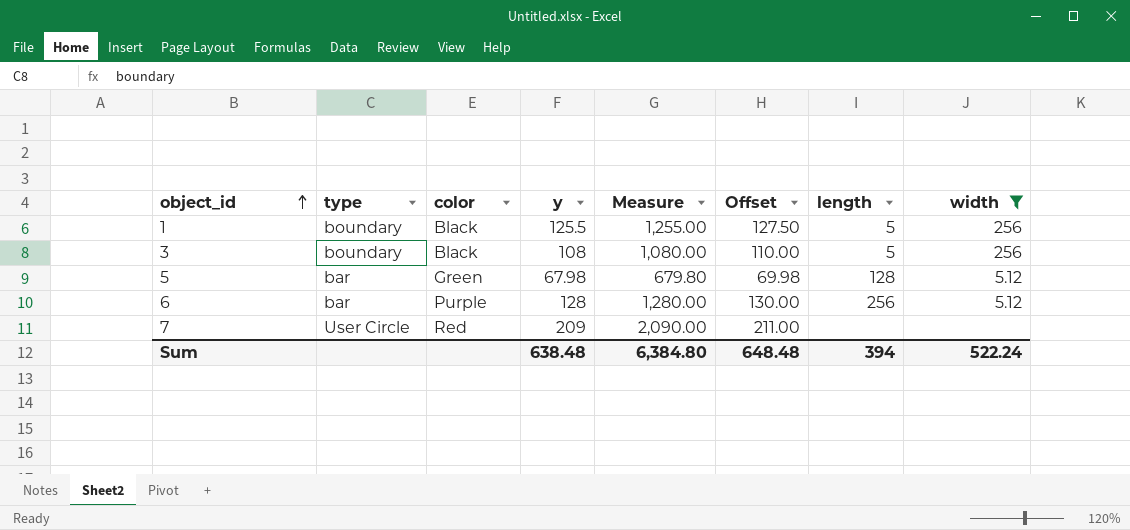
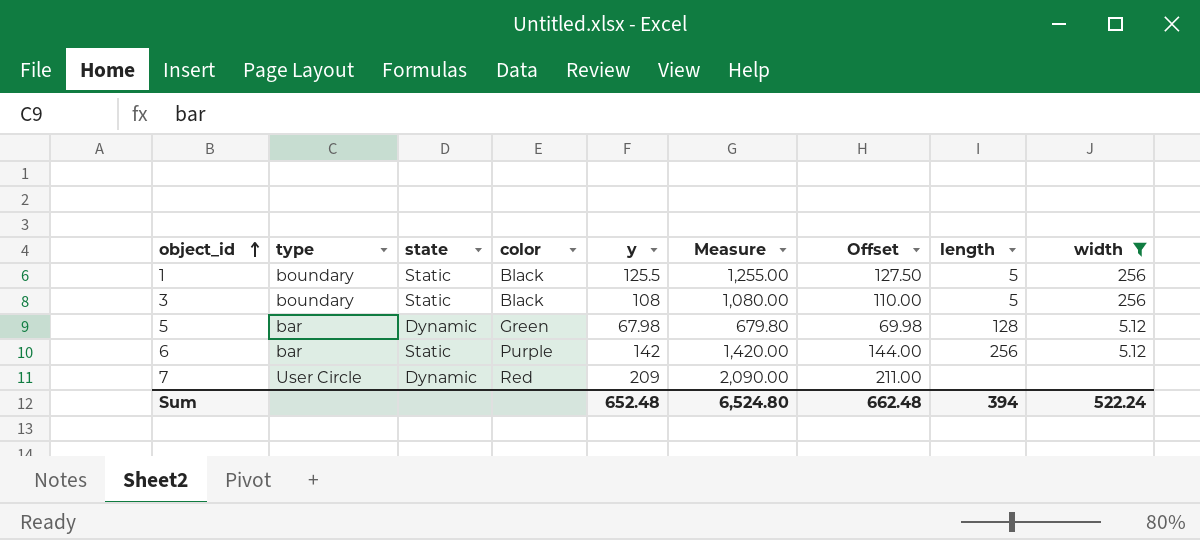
column state | position: none -> 3
6 | y: 128 -> 142
6 | Measure: 1,280.00 -> 1,420.00
6 | Offset: 130.00 -> 144.00
Sum | y: 638.48 -> 652.48
Sum | Measure: 6,384.80 -> 6,524.80
Sum | Offset: 648.48 -> 662.48

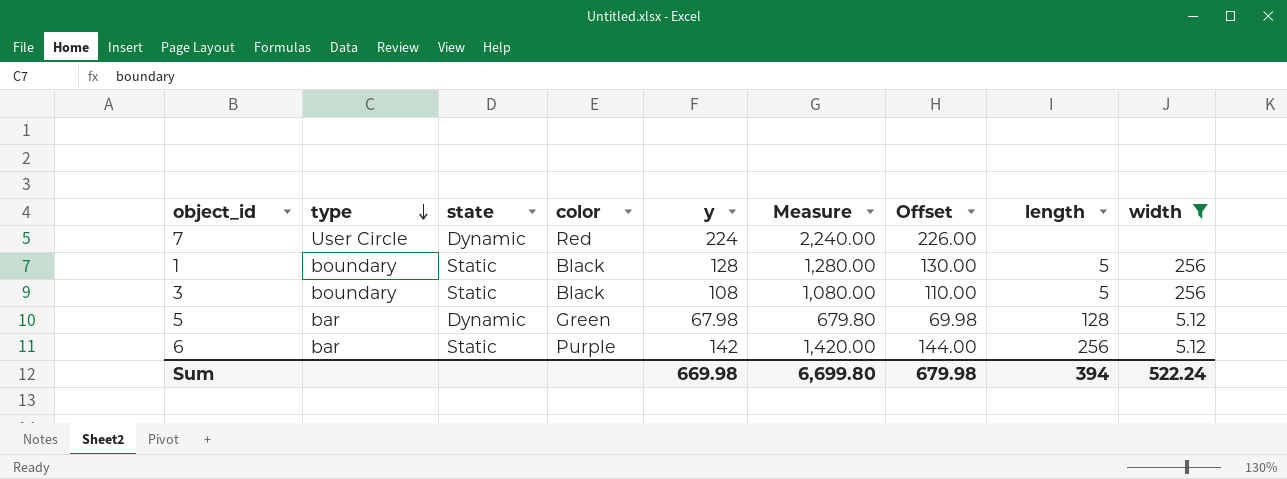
row order: object_id ascending -> type descending
7 | y: 209 -> 224
7 | Measure: 2,090.00 -> 2,240.00
7 | Offset: 211.00 -> 226.00
1 | y: 125.5 -> 128
1 | Measure: 1,255.00 -> 1,280.00
1 | Offset: 127.50 -> 130.00
Sum | y: 652.48 -> 669.98
Sum | Measure: 6,524.80 -> 6,699.80
Sum | Offset: 662.48 -> 679.98

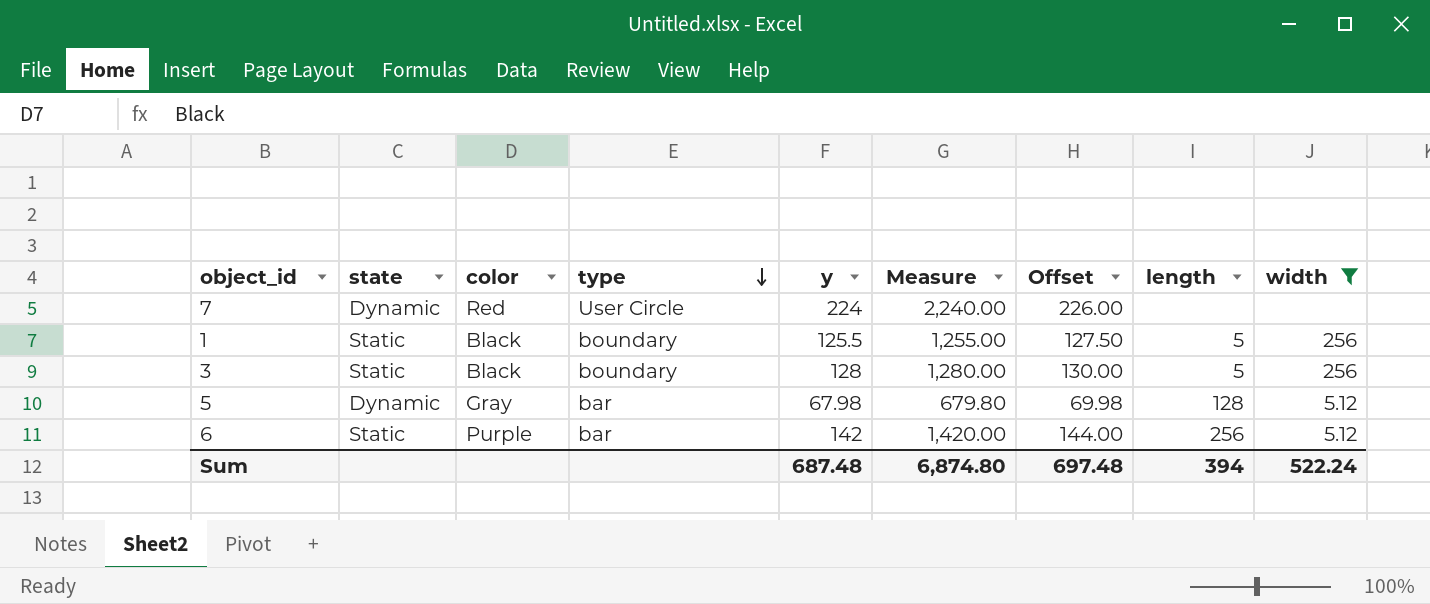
column type | position: 2 -> 4
1 | y: 128 -> 125.5
1 | Measure: 1,280.00 -> 1,255.00
1 | Offset: 130.00 -> 127.50
3 | y: 108 -> 128
3 | Measure: 1,080.00 -> 1,280.00
3 | Offset: 110.00 -> 130.00
5 | color: Green -> Gray
Sum | y: 669.98 -> 687.48
Sum | Measure: 6,699.80 -> 6,874.80
Sum | Offset: 679.98 -> 697.48

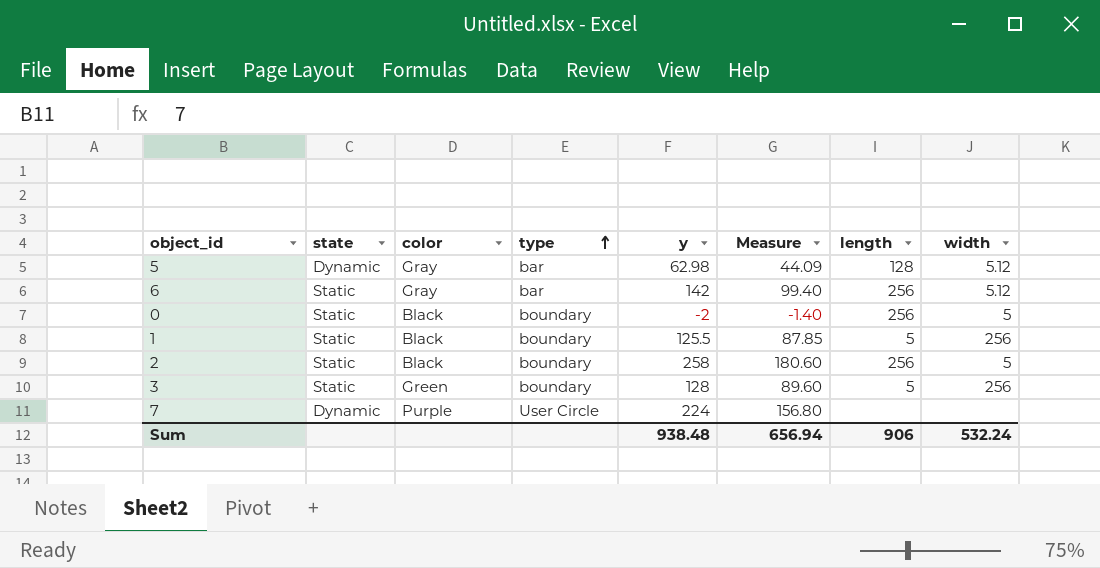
filter: width != 5 -> none
row order: type descending -> type ascending
column Offset | formula: [y] + 2 -> none
column Measure | formula: [y] * 10 -> [y] * 0.7
5 | y: 67.98 -> 62.98
6 | color: Purple -> Gray
3 | color: Black -> Green
7 | color: Red -> Purple
Sum | y: 687.48 -> 938.48
Sum | Measure: 6,874.80 -> 656.94
Sum | length: 394 -> 906
Sum | width: 522.24 -> 532.24

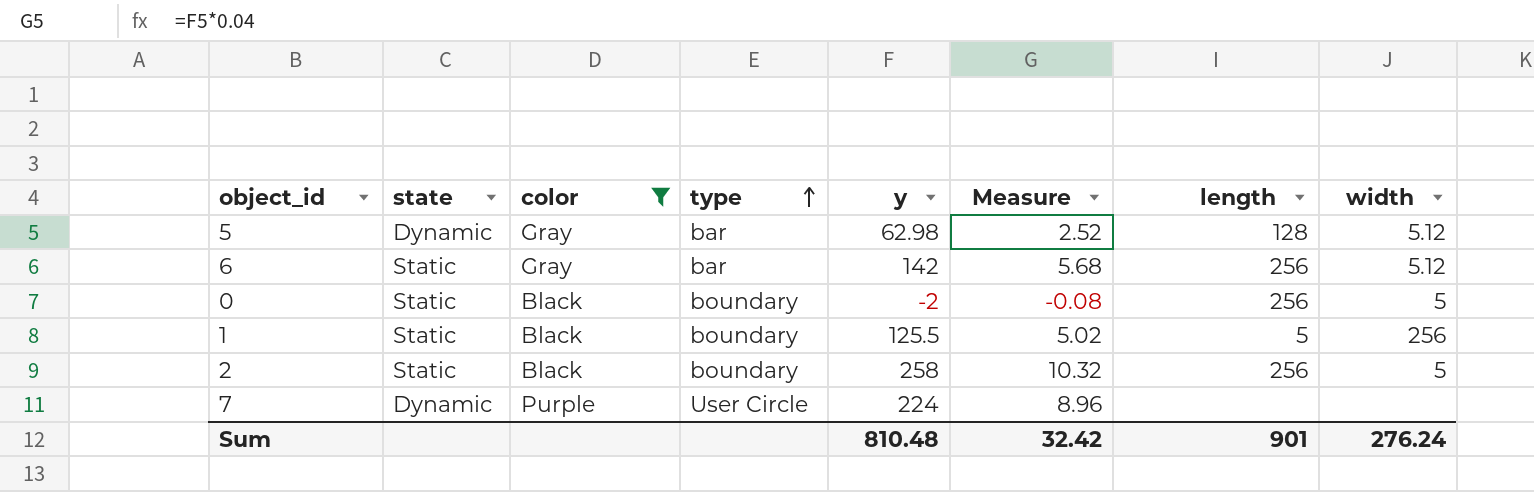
filter: none -> color != Green
column Measure | formula: [y] * 0.7 -> [y] * 0.04
Sum | y: 938.48 -> 810.48
Sum | Measure: 656.94 -> 32.42
Sum | length: 906 -> 901
Sum | width: 532.24 -> 276.24

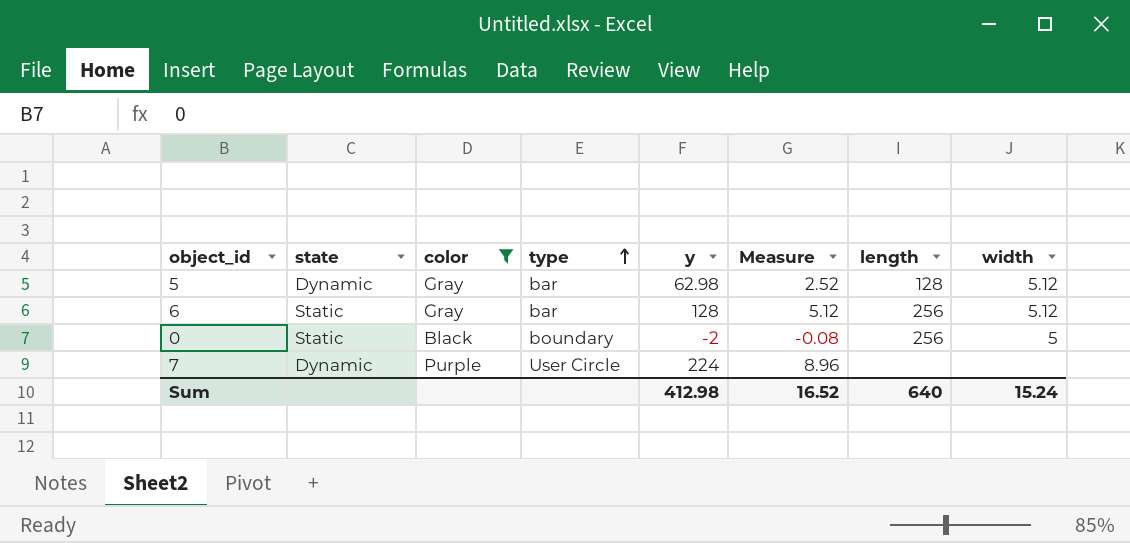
row 1: Static | Black | boundary | 125.5 | 5.02 | 5 | 256 -> none
row 2: Static | Black | boundary | 258 | 10.32 | 256 | 5 -> none
6 | y: 142 -> 128
6 | Measure: 5.68 -> 5.12
Sum | y: 810.48 -> 412.98
Sum | Measure: 32.42 -> 16.52
Sum | length: 901 -> 640
Sum | width: 276.24 -> 15.24

